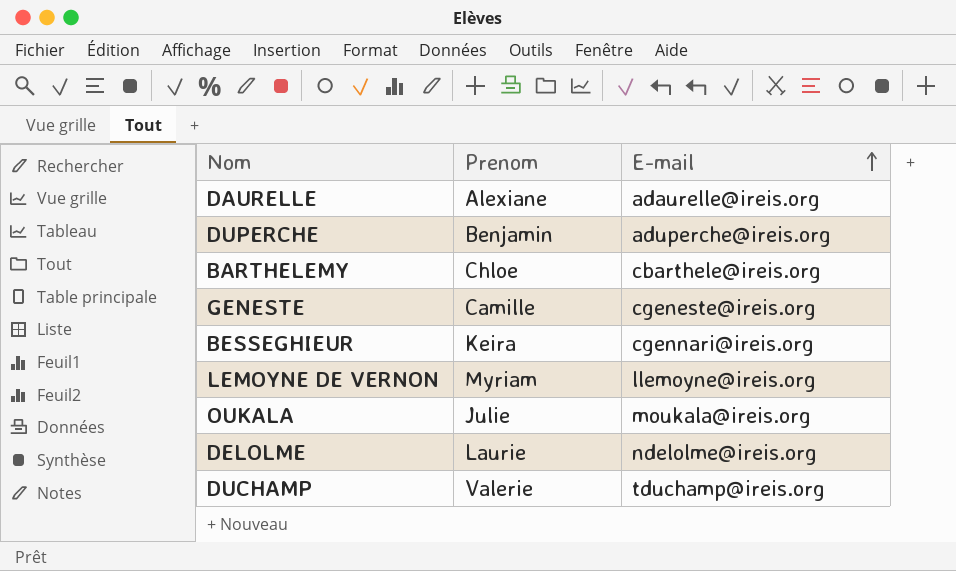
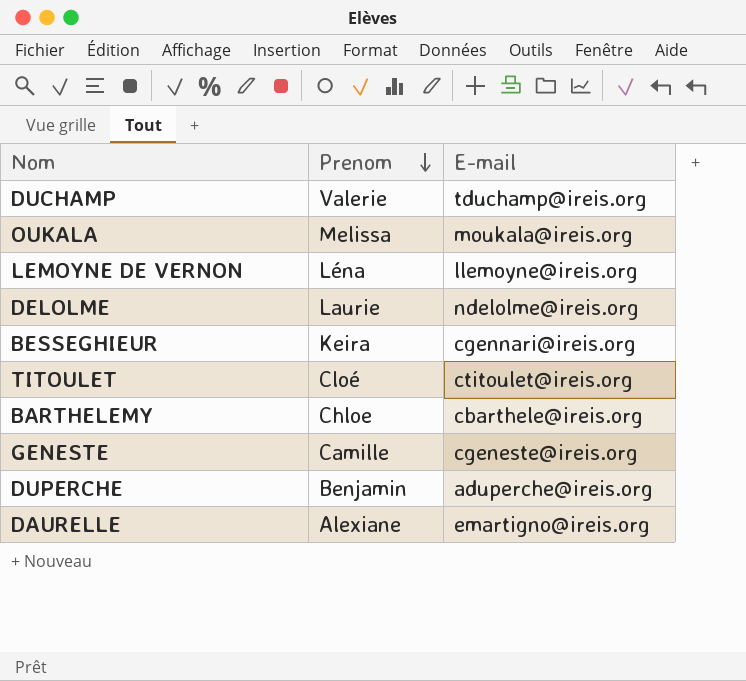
row order: E-mail ascending -> Prenom descending
OUKALA | Prenom: Julie -> Melissa
LEMOYNE DE VERNON | Prenom: Myriam -> Léna
row TITOULET: none -> Cloé | ctitoulet@ireis.org
DAURELLE | E-mail: adaurelle@ireis.org -> emartigno@ireis.org

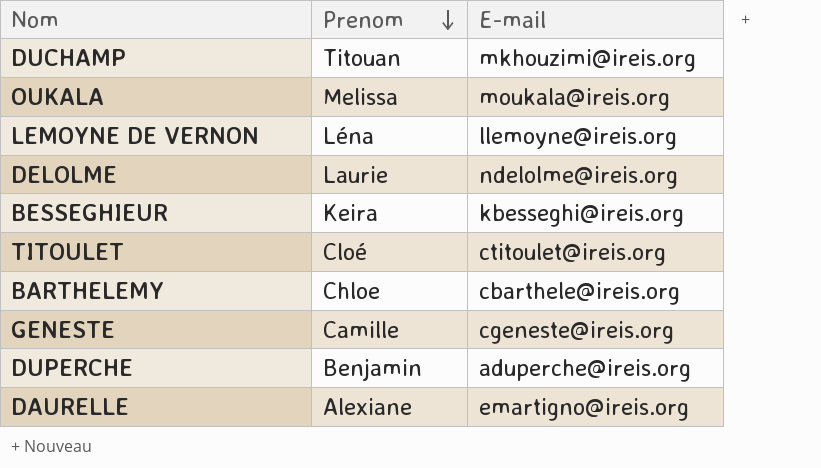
DUCHAMP | Prenom: Valerie -> Titouan
DUCHAMP | E-mail: tduchamp@ireis.org -> mkhouzimi@ireis.org
BESSEGHIEUR | E-mail: cgennari@ireis.org -> kbesseghi@ireis.org

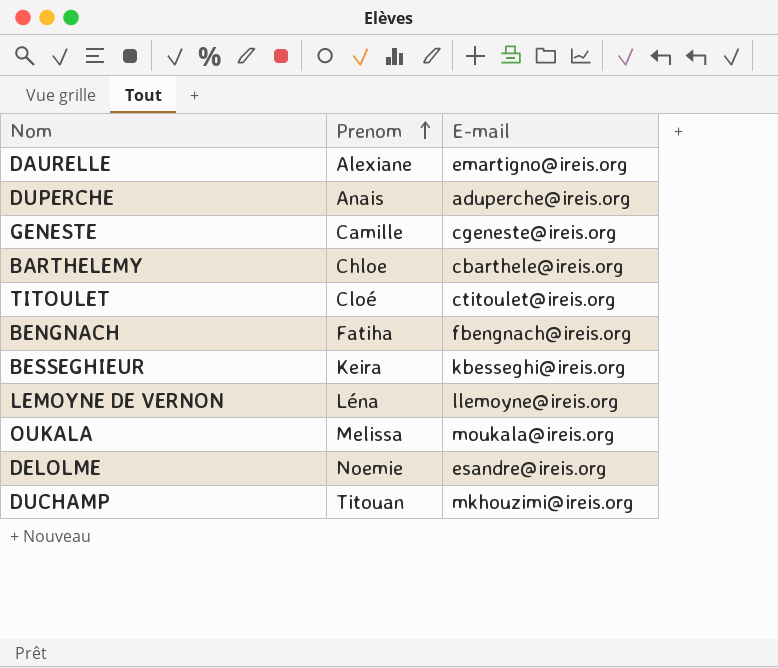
row order: Prenom descending -> Prenom ascending
DUPERCHE | Prenom: Benjamin -> Anais
row BENGNACH: none -> Fatiha | fbengnach@ireis.org
DELOLME | Prenom: Laurie -> Noemie
DELOLME | E-mail: ndelolme@ireis.org -> esandre@ireis.org

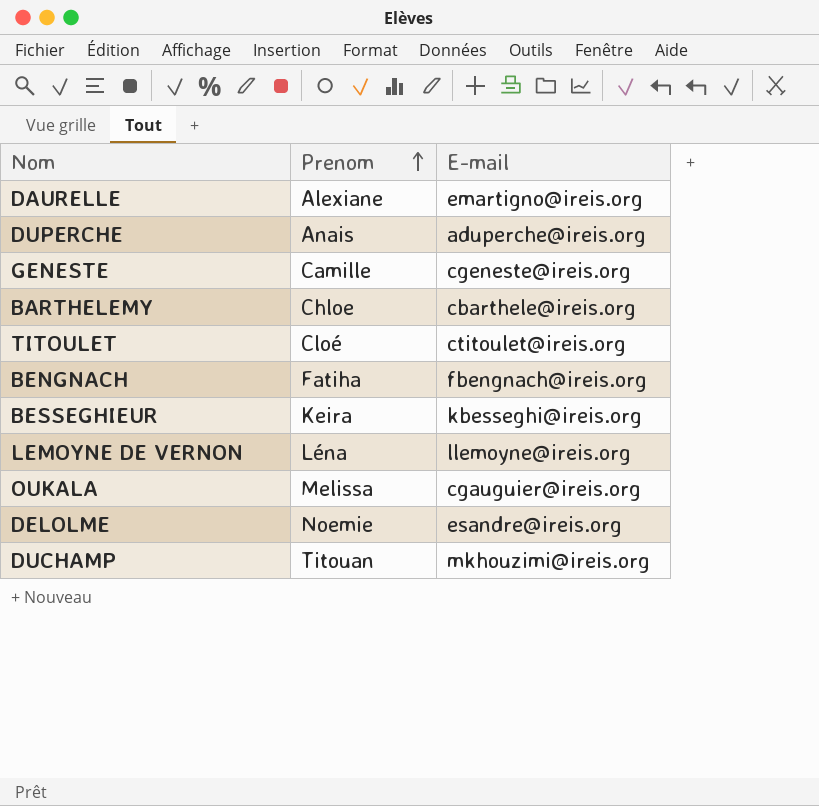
OUKALA | E-mail: moukala@ireis.org -> cgauguier@ireis.org

